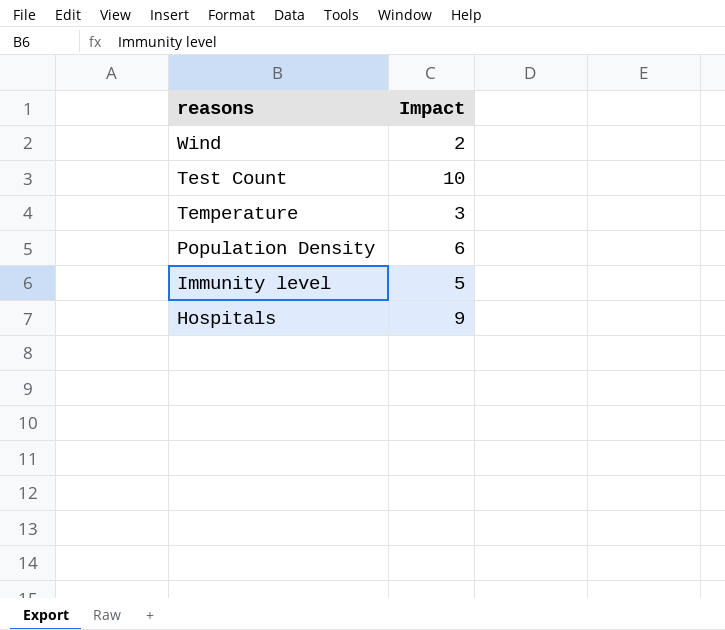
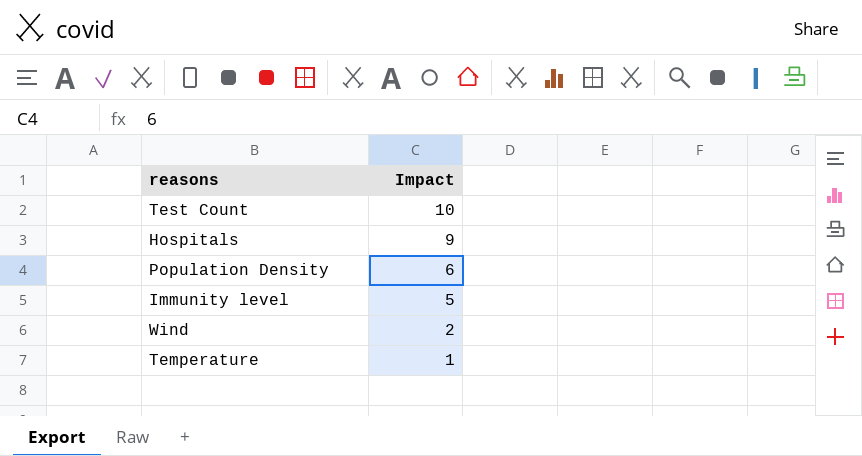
row order: reasons descending -> Impact descending
Temperature | Impact: 3 -> 1

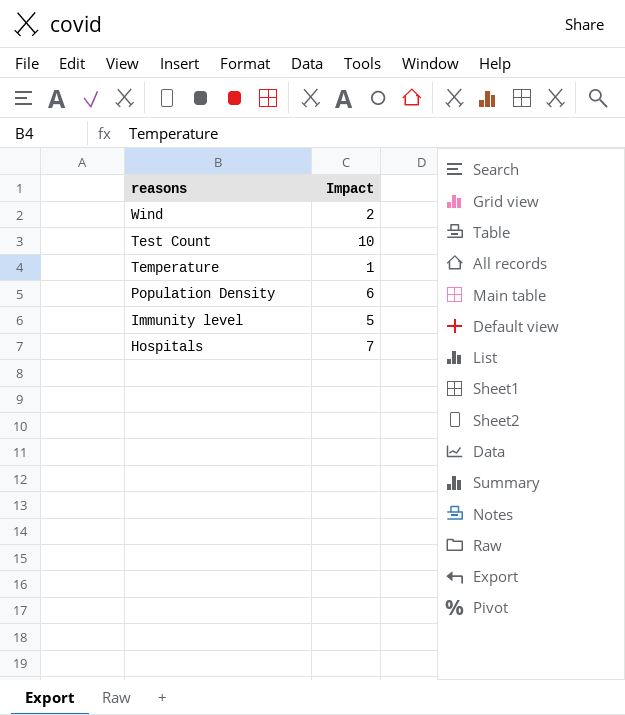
row order: Impact descending -> reasons descending
Hospitals | Impact: 9 -> 7

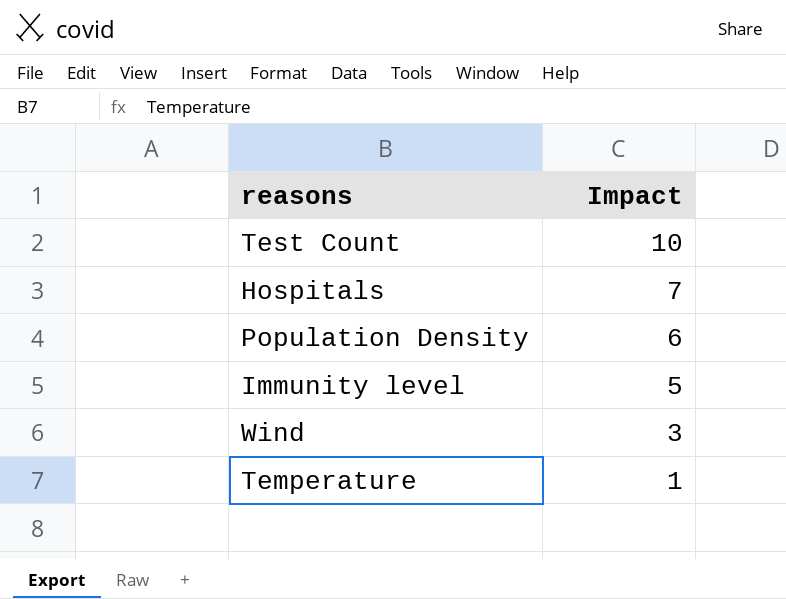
row order: reasons descending -> Impact descending
Wind | Impact: 2 -> 3

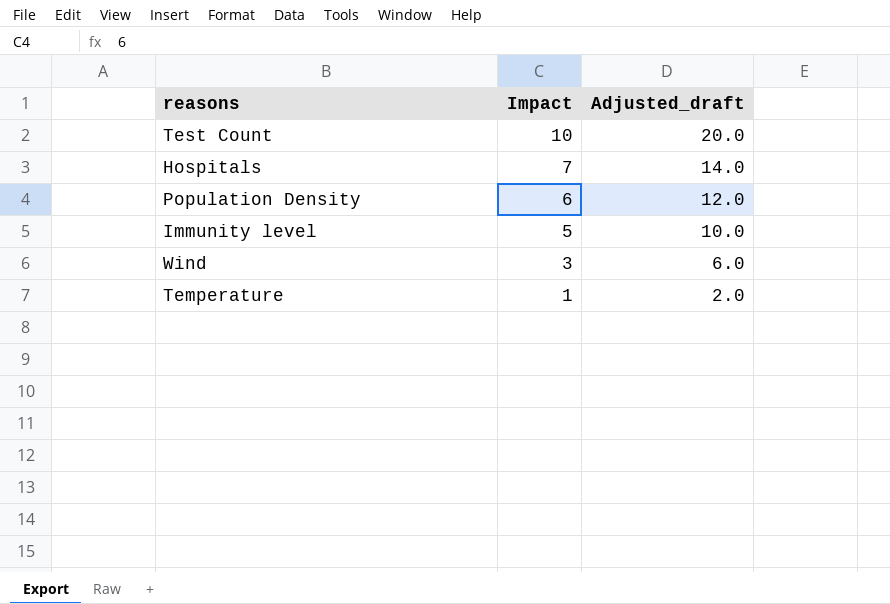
column Adjusted_draft | formula: none -> [Impact] * 2

